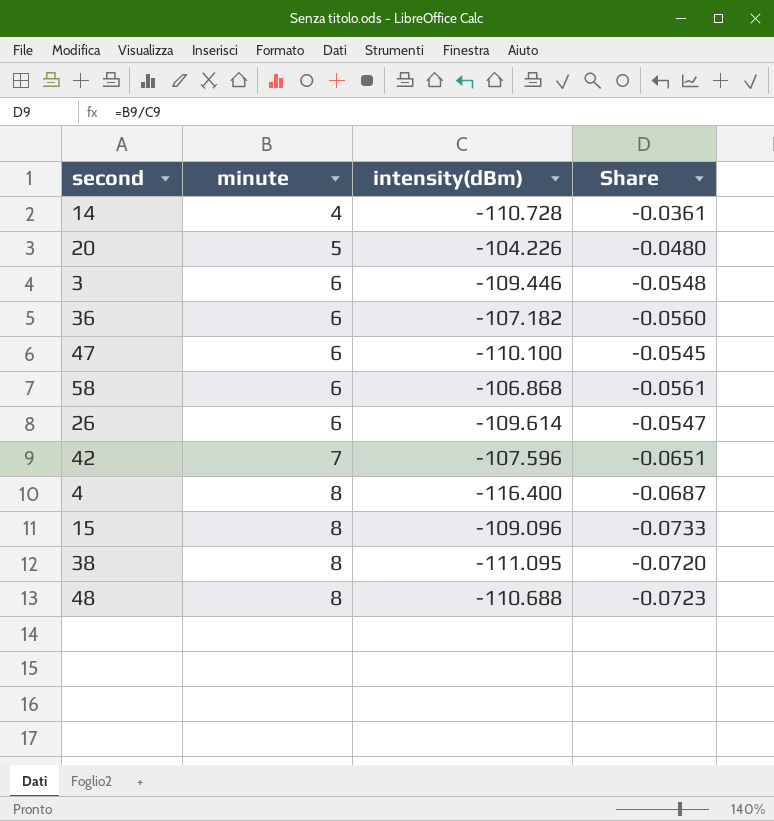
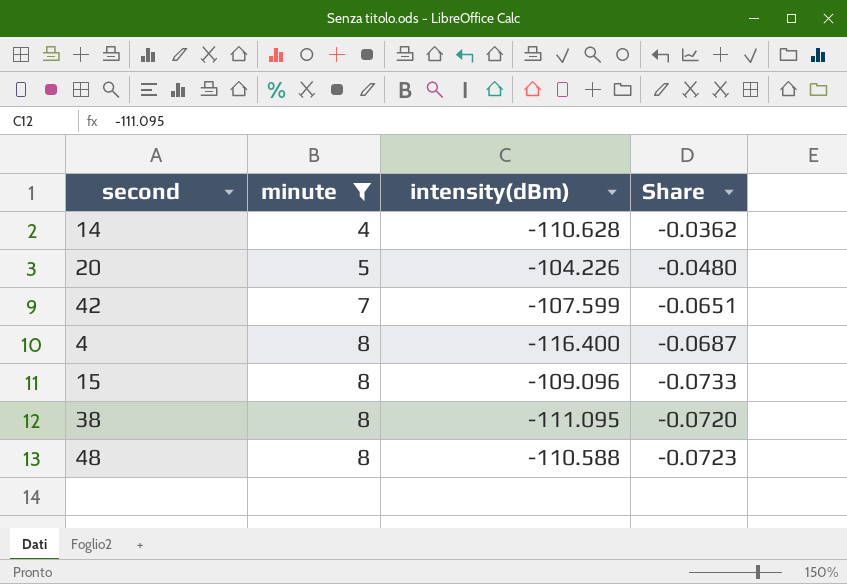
filter: none -> minute != 6
14 | intensity(dBm): -110.728 -> -110.628
14 | Share: -0.0361 -> -0.0362
42 | intensity(dBm): -107.596 -> -107.599
48 | intensity(dBm): -110.688 -> -110.588

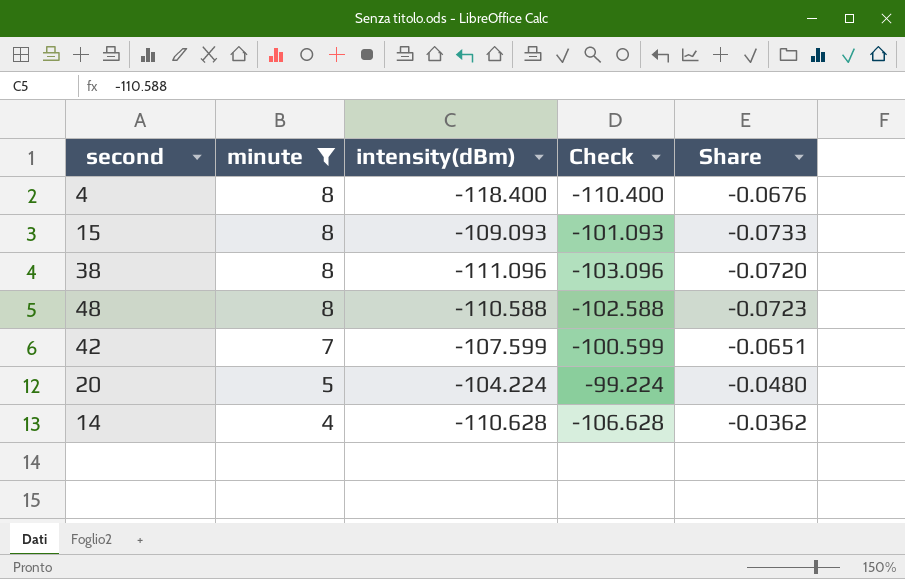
row order: minute ascending -> minute descending
column Check | formula: none -> [minute] + [intensity(dBm)]
4 | intensity(dBm): -116.400 -> -118.400
4 | Share: -0.0687 -> -0.0676
15 | intensity(dBm): -109.096 -> -109.093
38 | intensity(dBm): -111.095 -> -111.096
20 | intensity(dBm): -104.226 -> -104.224

